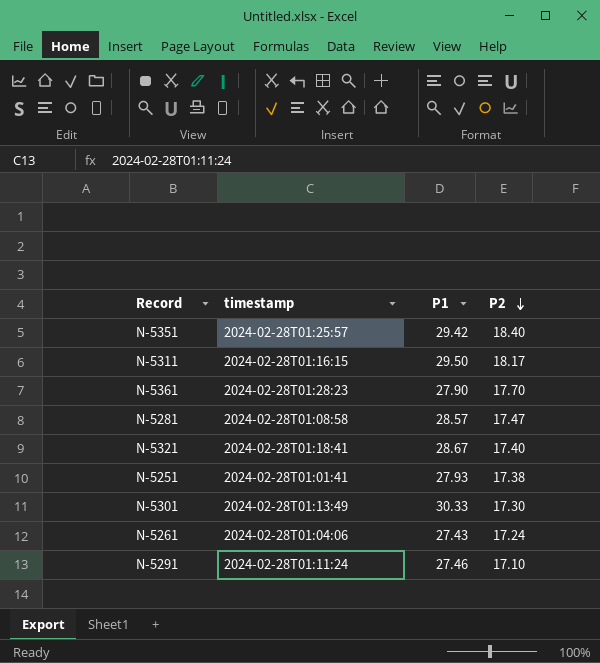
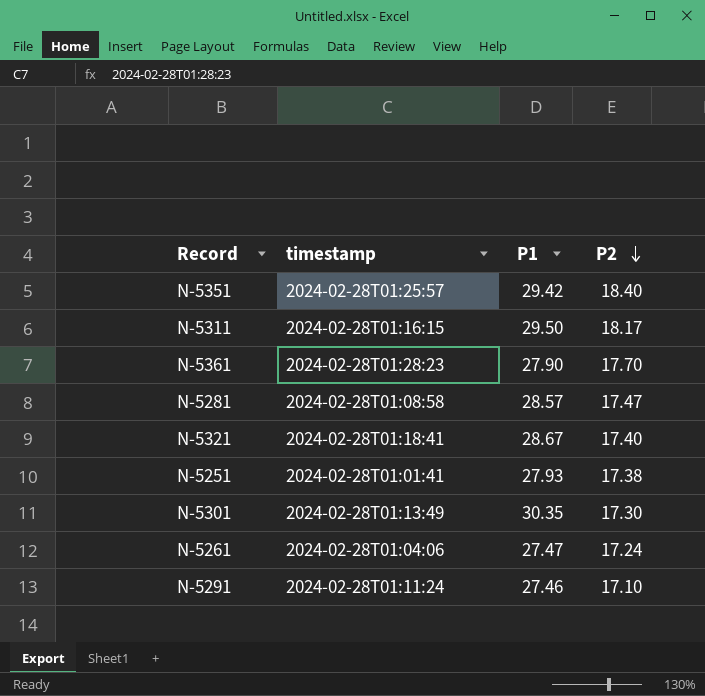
N-5301 | P1: 30.33 -> 30.35
N-5261 | P1: 27.43 -> 27.47

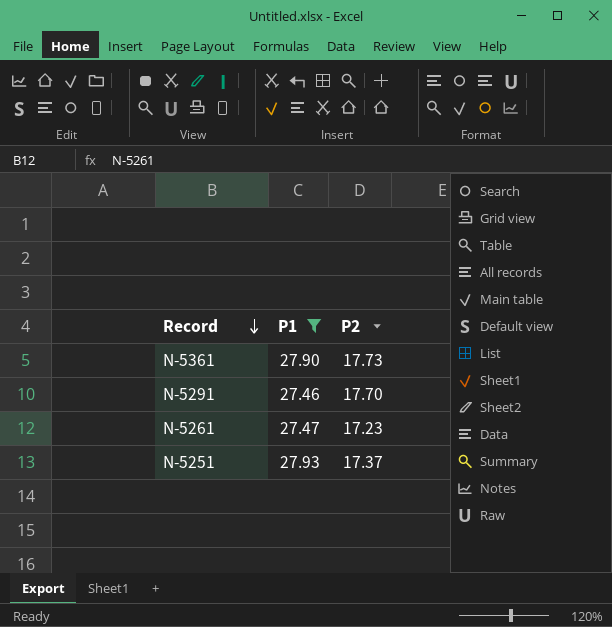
filter: none -> P1 <= 27.93
row order: P2 descending -> Record descending
column timestamp | position: 2 -> none
N-5361 | P2: 17.70 -> 17.73
N-5291 | P2: 17.10 -> 17.70
N-5261 | P2: 17.24 -> 17.23
N-5251 | P2: 17.38 -> 17.37

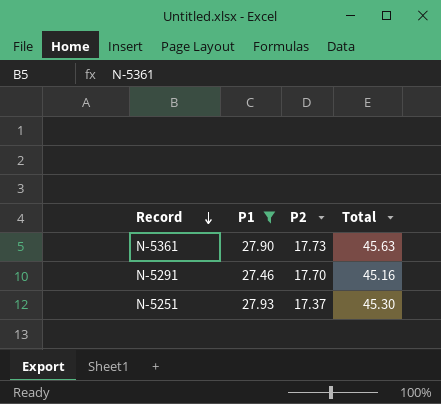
column Total | formula: none -> [P1] + [P2]
row N-5261: 27.47 | 17.23 -> none

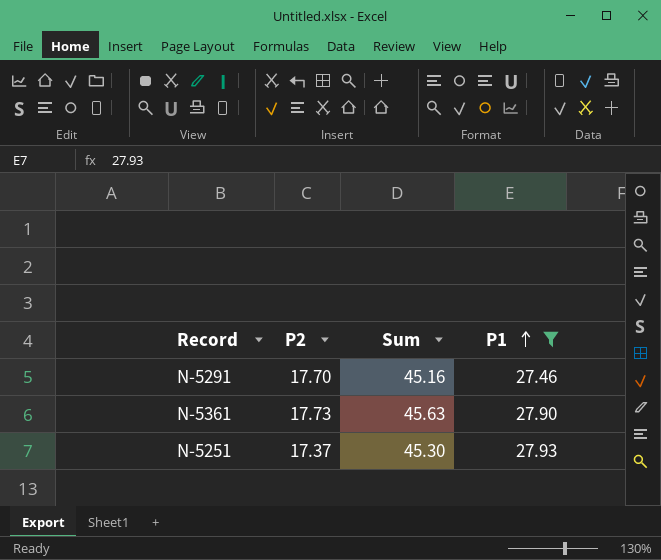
row order: Record descending -> P1 ascending
column name: Total -> Sum
column P1 | position: 2 -> 4

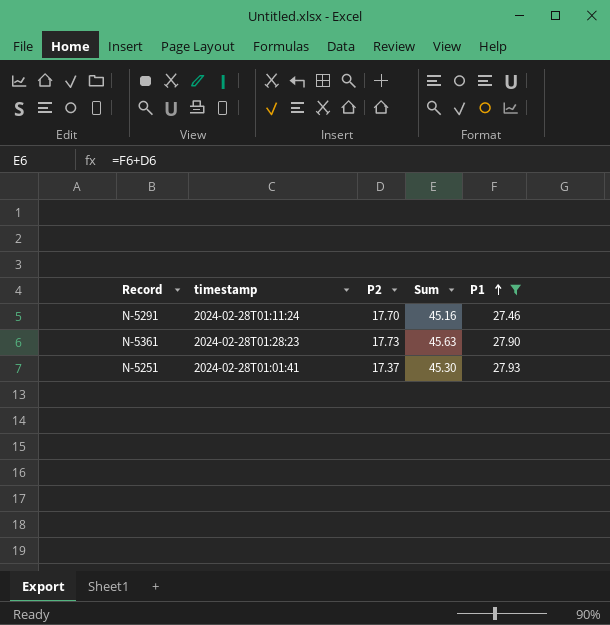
column timestamp | position: none -> 2

